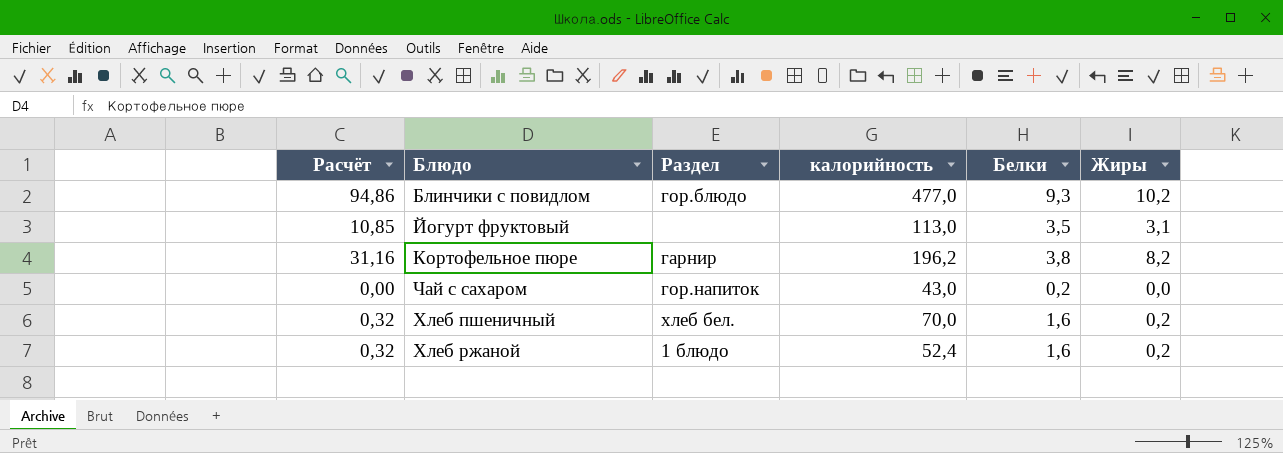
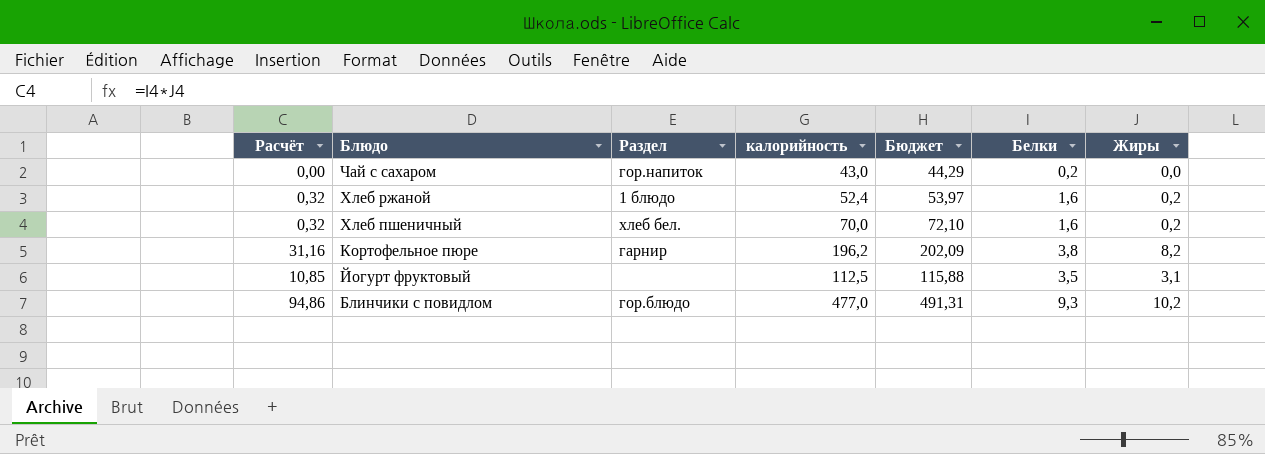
row order: none -> Блюдо descending
column Бюджет | formula: none -> [калорийность] * 1,03
Йогурт фруктовый | калорийность: 113,0 -> 112,5

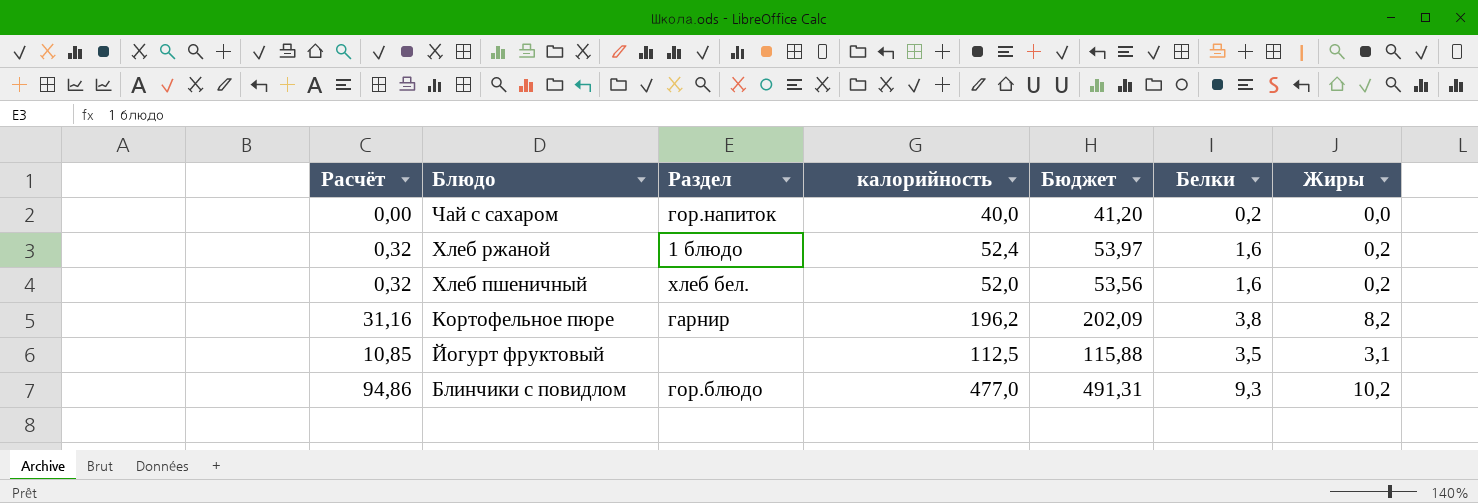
Чай с сахаром | калорийность: 43,0 -> 40,0
Чай с сахаром | Бюджет: 44,29 -> 41,20
Хлеб пшеничный | калорийность: 70,0 -> 52,0
Хлеб пшеничный | Бюджет: 72,10 -> 53,56

